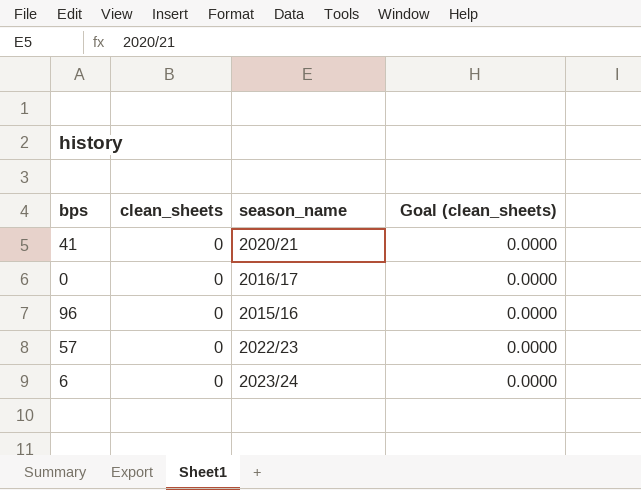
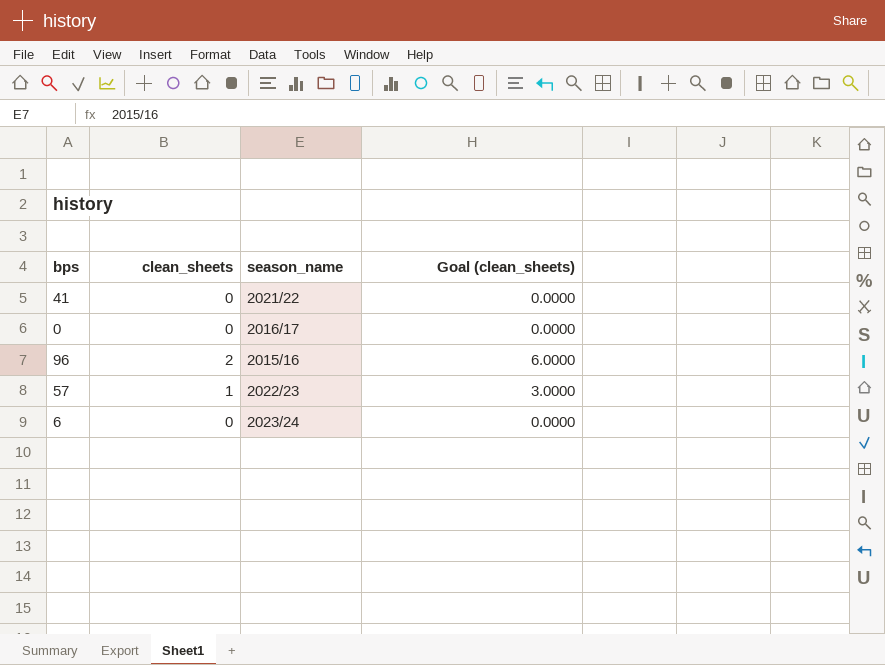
41 | season_name: 2020/21 -> 2021/22
96 | clean_sheets: 0 -> 2
96 | Goal (clean_sheets): 0.0000 -> 6.0000
57 | clean_sheets: 0 -> 1
57 | Goal (clean_sheets): 0.0000 -> 3.0000

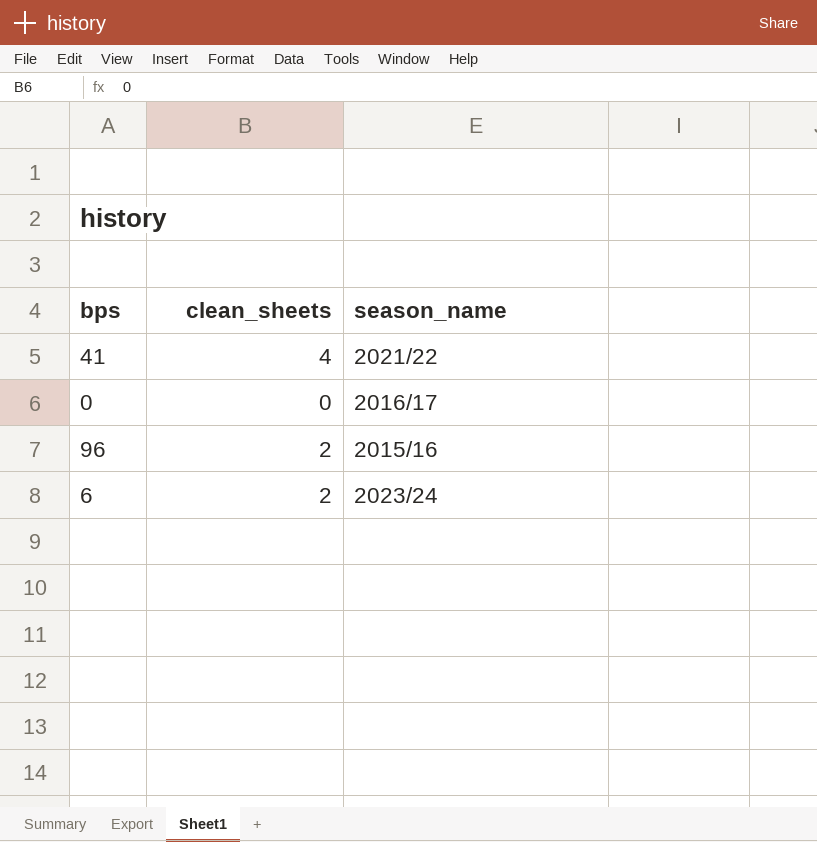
column Goal (clean_sheets) | formula: [clean_sheets] * 3 -> none
row 57: 1 | 2022/23 | 3.0000 -> none
41 | clean_sheets: 0 -> 4
6 | clean_sheets: 0 -> 2

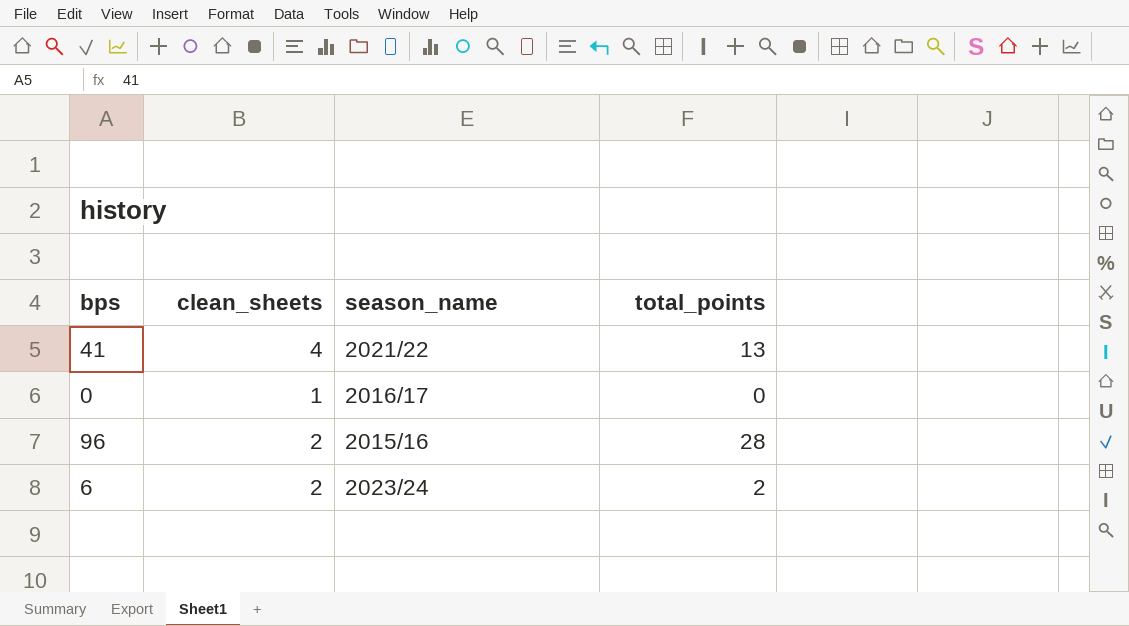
column total_points | position: none -> 4
0 | clean_sheets: 0 -> 1

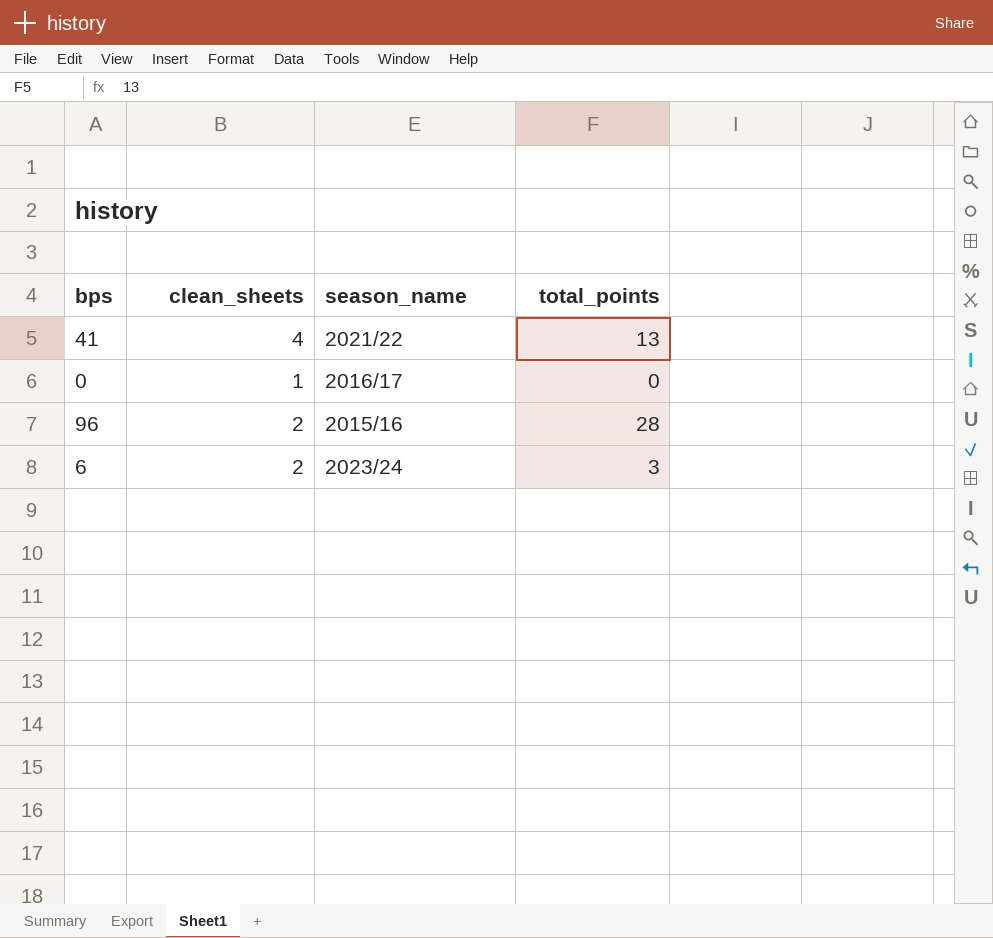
6 | total_points: 2 -> 3

